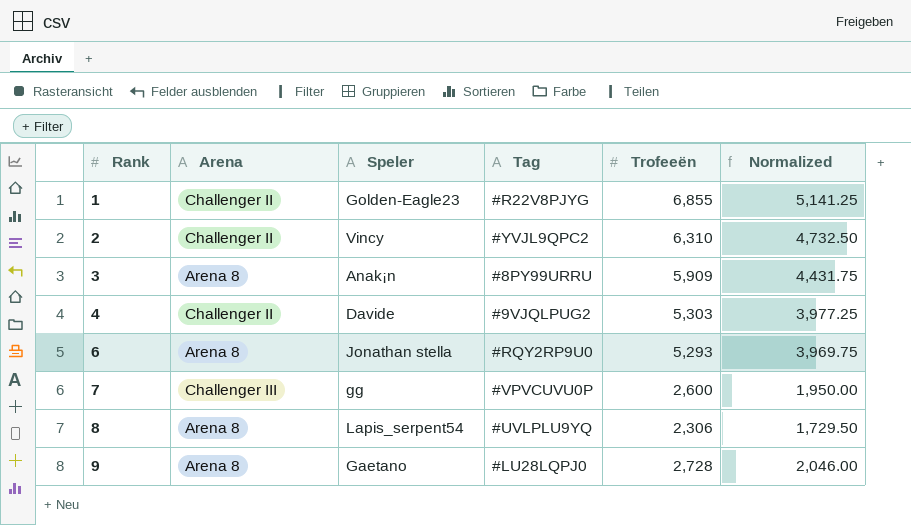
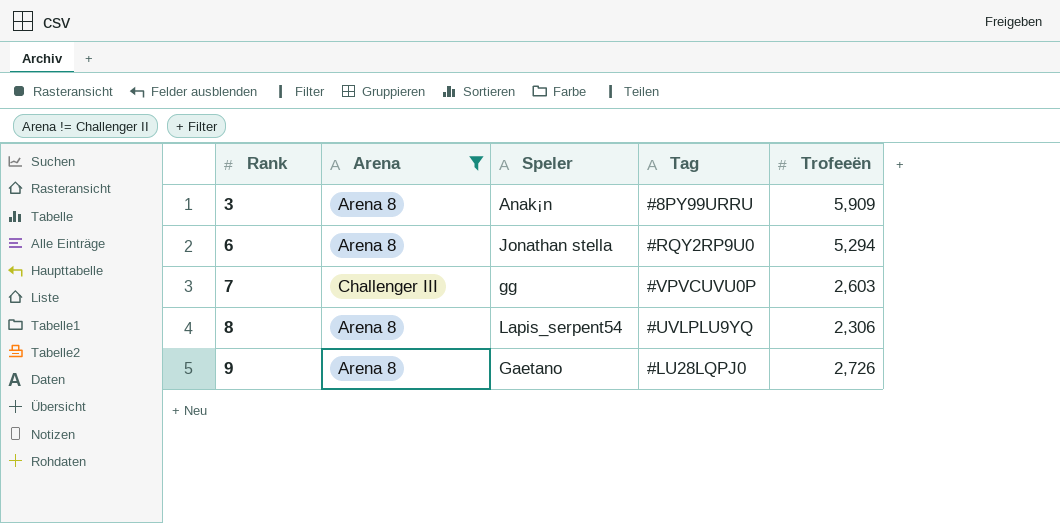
filter: none -> Arena != Challenger II
column Normalized | formula: [Trofeeën] * 0.75 -> none
6 | Trofeeën: 5,293 -> 5,294
7 | Trofeeën: 2,600 -> 2,603
9 | Trofeeën: 2,728 -> 2,726

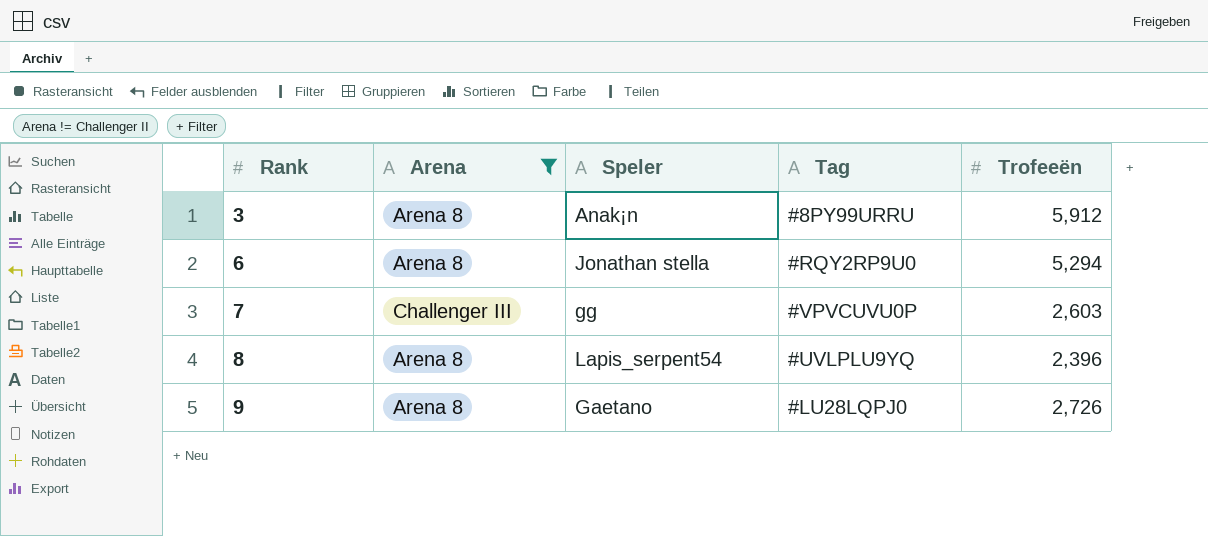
3 | Trofeeën: 5,909 -> 5,912
8 | Trofeeën: 2,306 -> 2,396

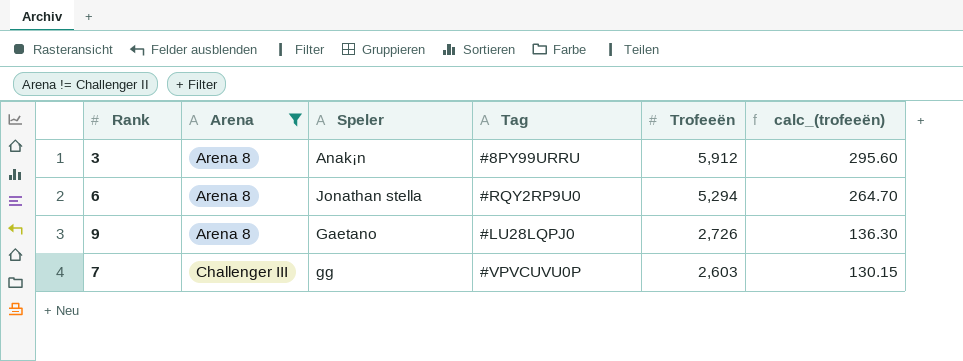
row order: Rank ascending -> Arena ascending
column calc_(trofeeën) | formula: none -> [Trofeeën] * 0.05
row 8: Arena 8 | Lapis_serpent54 | #UVLPLU9YQ | 2,396 -> none

